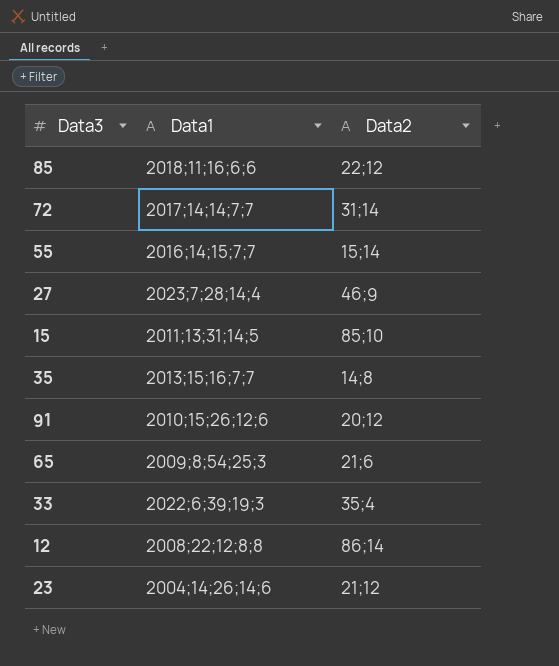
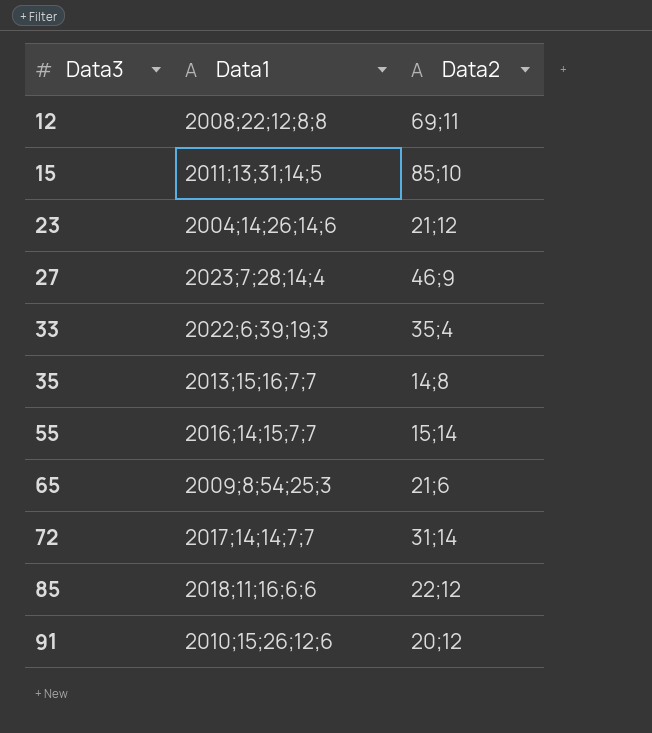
row order: none -> Data3 ascending
12 | Data2: 86;14 -> 69;11

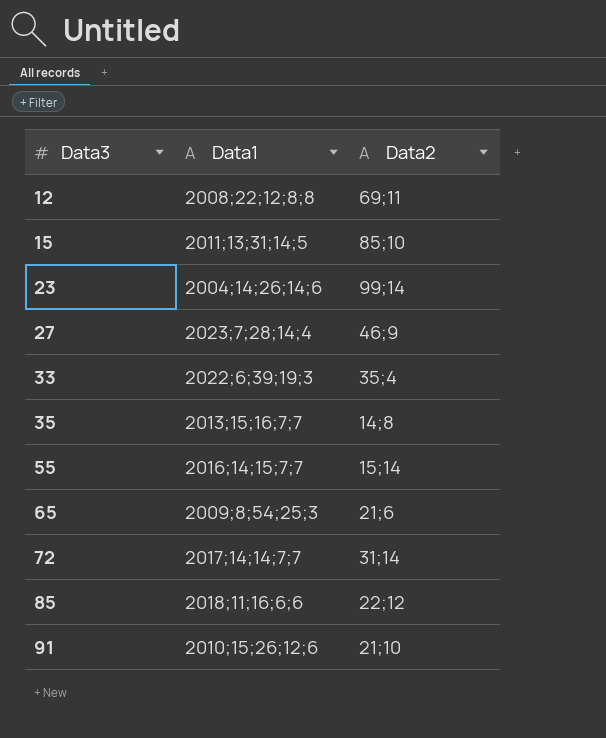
23 | Data2: 21;12 -> 99;14
91 | Data2: 20;12 -> 21;10

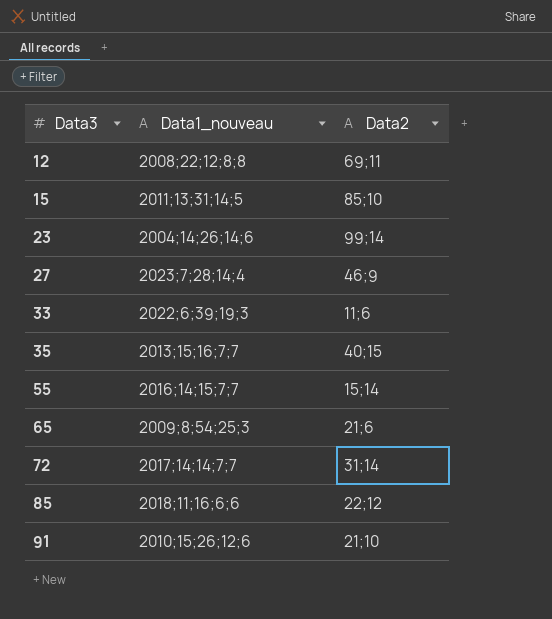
column name: Data1 -> Data1_nouveau
33 | Data2: 35;4 -> 11;6
35 | Data2: 14;8 -> 40;15

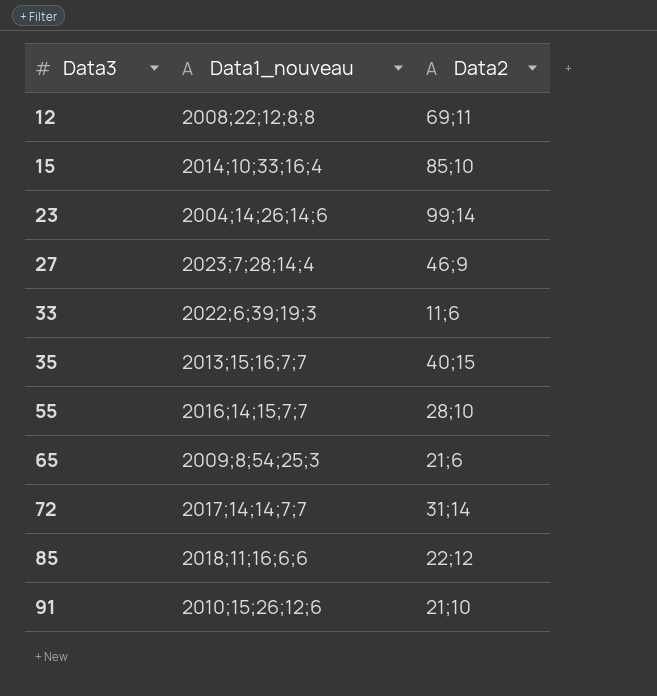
15 | Data1_nouveau: 2011;13;31;14;5 -> 2014;10;33;16;4
55 | Data2: 15;14 -> 28;10

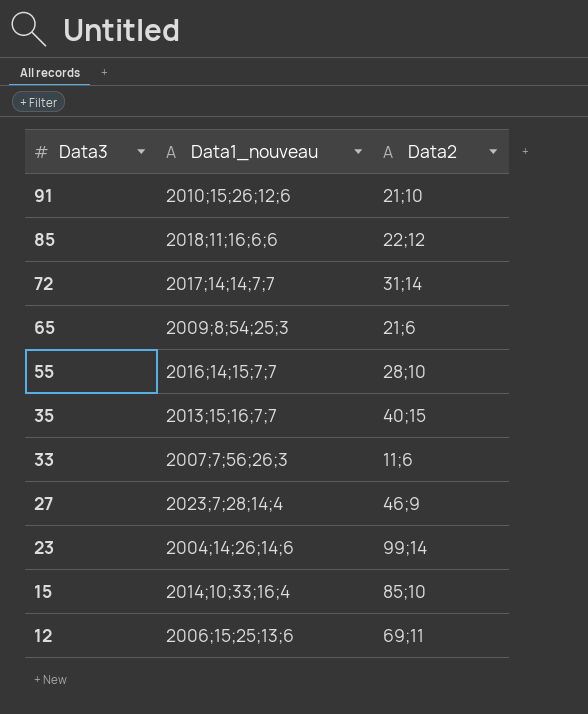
row order: Data3 ascending -> Data3 descending
33 | Data1_nouveau: 2022;6;39;19;3 -> 2007;7;56;26;3
12 | Data1_nouveau: 2008;22;12;8;8 -> 2006;15;25;13;6

